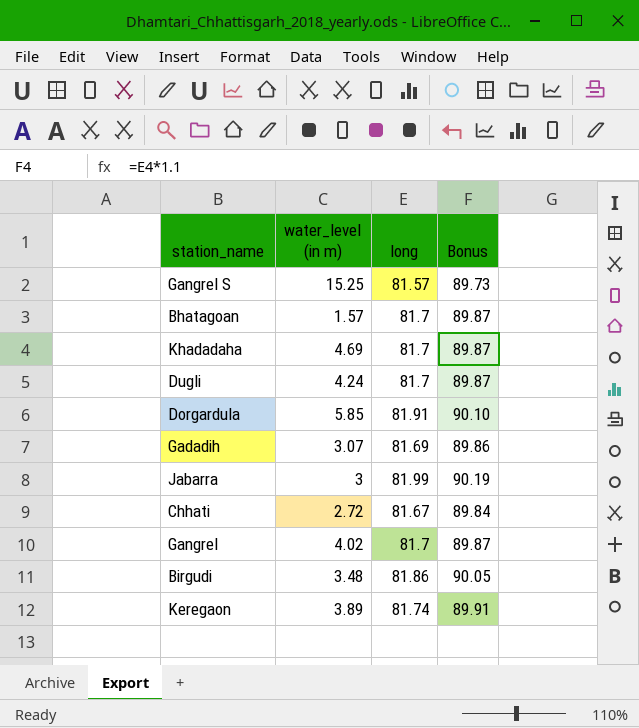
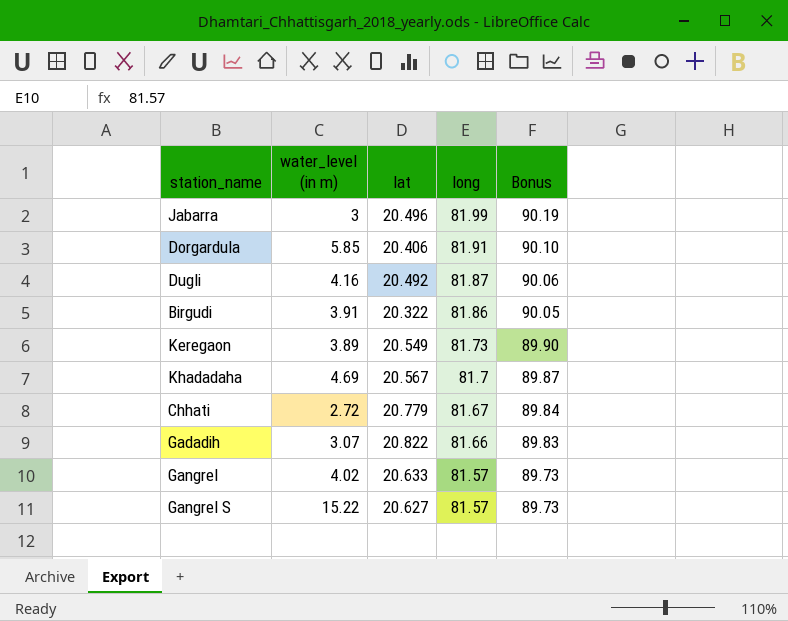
row order: none -> long descending
column lat | position: none -> 3
row Bhatagoan: 1.57 | 81.7 | 89.87 -> none
Dugli | water_level (in m): 4.24 -> 4.16
Dugli | long: 81.7 -> 81.87
Dugli | Bonus: 89.87 -> 90.06
Birgudi | water_level (in m): 3.48 -> 3.91
Keregaon | long: 81.74 -> 81.73
Keregaon | Bonus: 89.91 -> 89.90
Gadadih | long: 81.69 -> 81.66
Gadadih | Bonus: 89.86 -> 89.83
Gangrel | long: 81.7 -> 81.57
Gangrel | Bonus: 89.87 -> 89.73
Gangrel S | water_level (in m): 15.25 -> 15.22

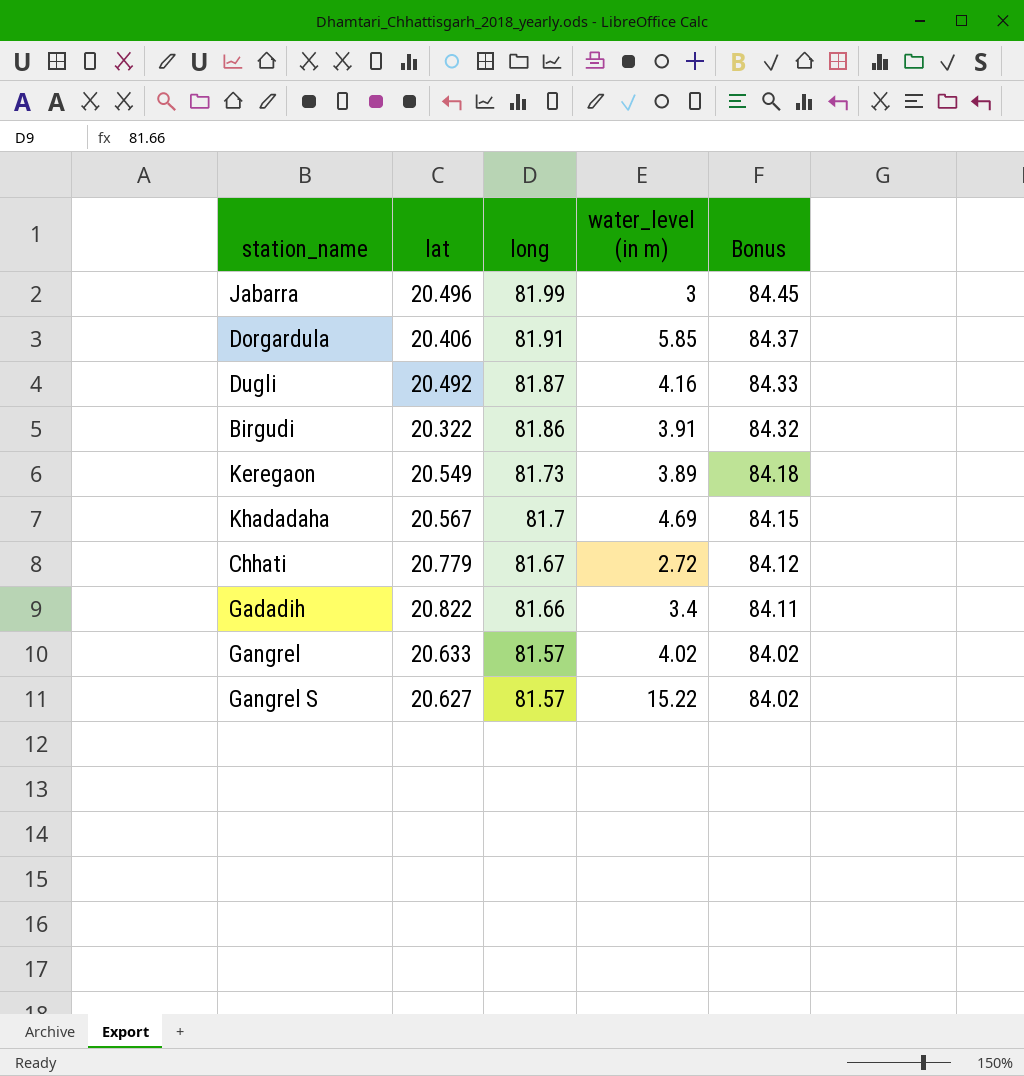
column water_level (in m) | position: 2 -> 4
column Bonus | formula: [long] * 1.1 -> [long] * 1.03
Gadadih | water_level (in m): 3.07 -> 3.4

